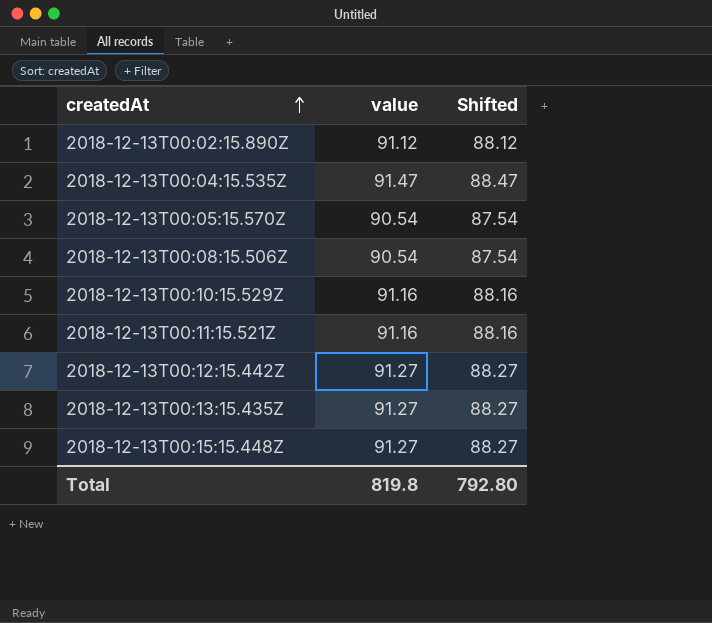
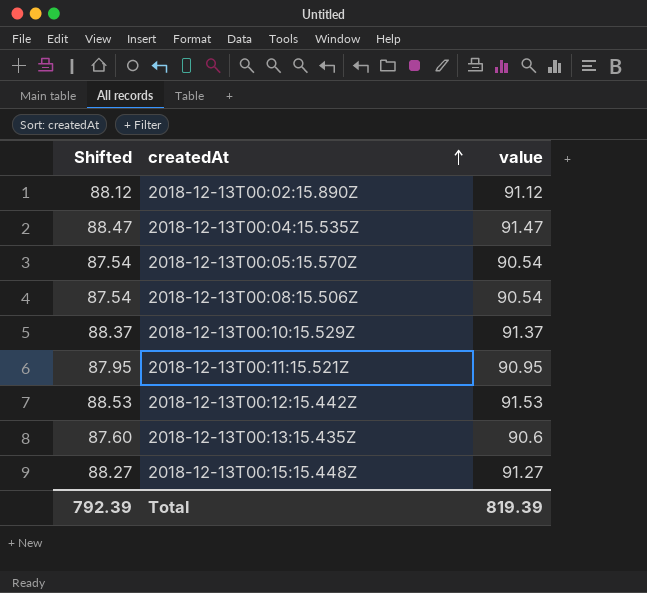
column Shifted | position: 3 -> 1
2018-12-13T00:10:15.529Z | Shifted: 88.16 -> 88.37
2018-12-13T00:10:15.529Z | value: 91.16 -> 91.37
2018-12-13T00:11:15.521Z | Shifted: 88.16 -> 87.95
2018-12-13T00:11:15.521Z | value: 91.16 -> 90.95
2018-12-13T00:12:15.442Z | Shifted: 88.27 -> 88.53
2018-12-13T00:12:15.442Z | value: 91.27 -> 91.53
2018-12-13T00:13:15.435Z | Shifted: 88.27 -> 87.60
2018-12-13T00:13:15.435Z | value: 91.27 -> 90.6
Total | Shifted: 792.80 -> 792.39
Total | value: 819.8 -> 819.39

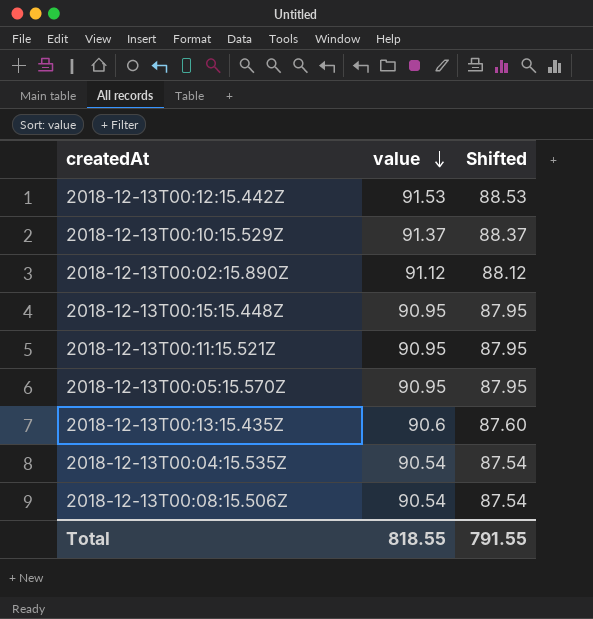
row order: createdAt ascending -> value descending
column Shifted | position: 1 -> 3
2018-12-13T00:15:15.448Z | value: 91.27 -> 90.95
2018-12-13T00:15:15.448Z | Shifted: 88.27 -> 87.95
2018-12-13T00:05:15.570Z | value: 90.54 -> 90.95
2018-12-13T00:05:15.570Z | Shifted: 87.54 -> 87.95
2018-12-13T00:04:15.535Z | value: 91.47 -> 90.54
2018-12-13T00:04:15.535Z | Shifted: 88.47 -> 87.54
Total | value: 819.39 -> 818.55
Total | Shifted: 792.39 -> 791.55

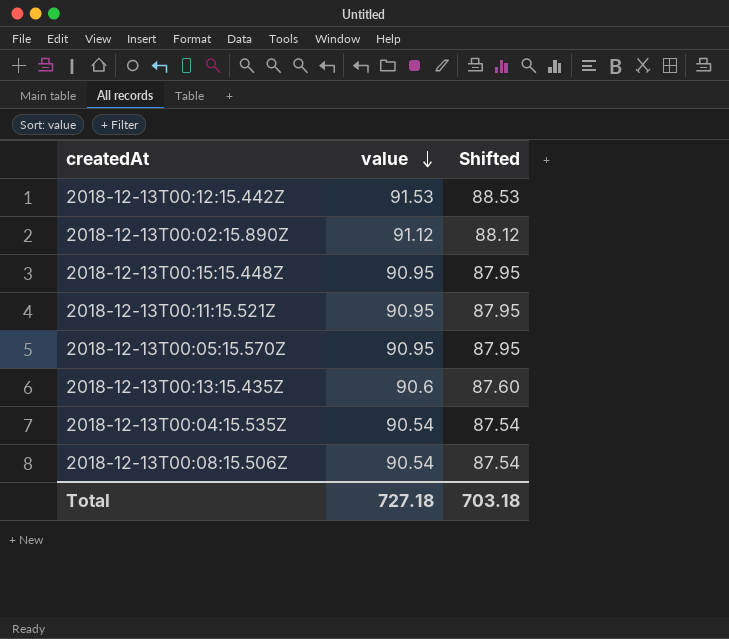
row 2018-12-13T00:10:15.529Z: 91.37 | 88.37 -> none
Total | value: 818.55 -> 727.18
Total | Shifted: 791.55 -> 703.18

